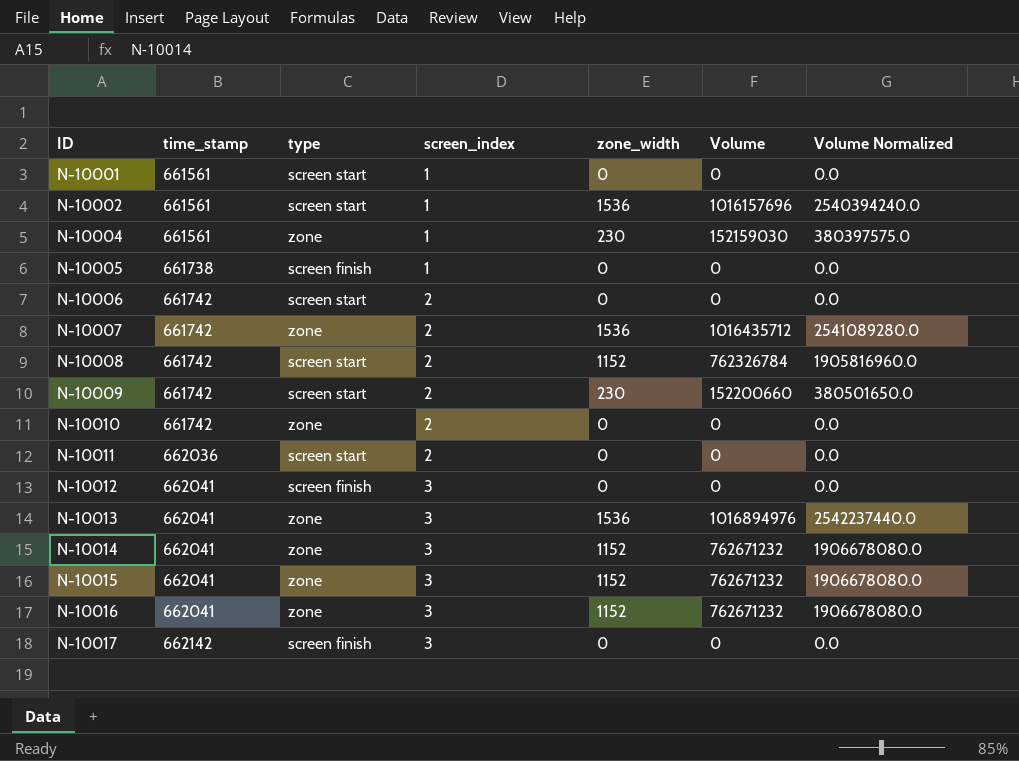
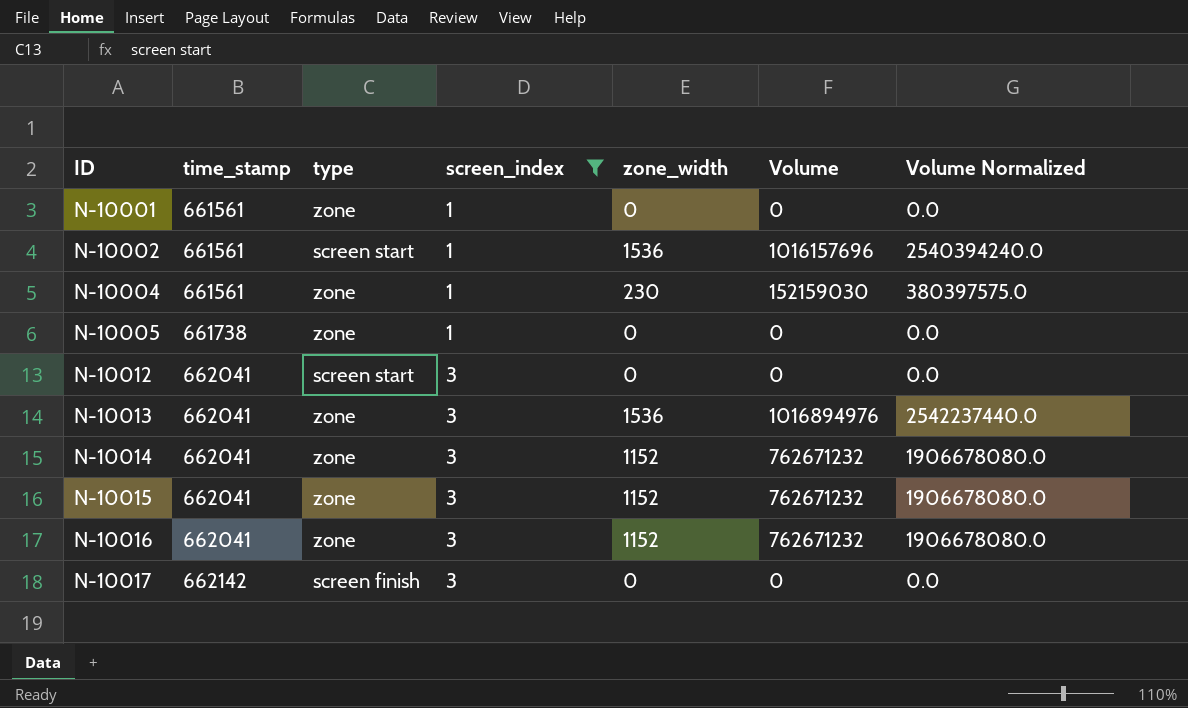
filter: none -> screen_index != 2
N-10001 | type: screen start -> zone
N-10005 | type: screen finish -> zone
N-10012 | type: screen finish -> screen start

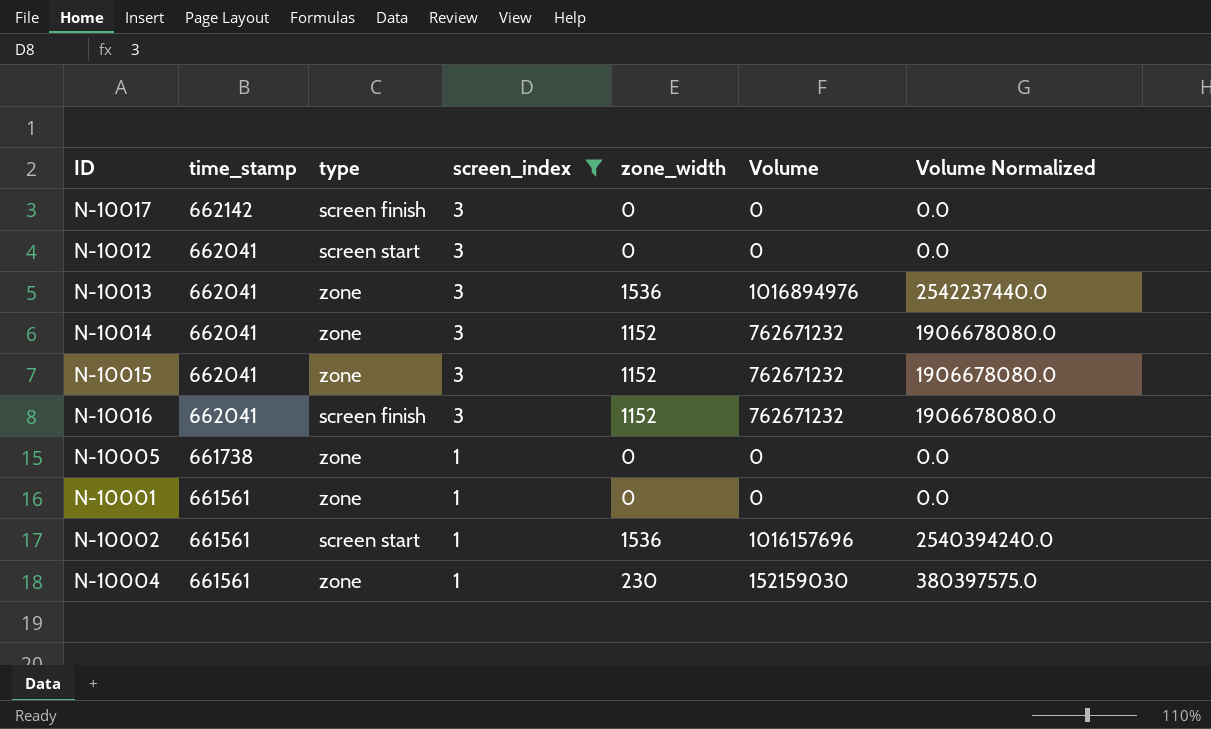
row order: ID ascending -> time_stamp descending
N-10016 | type: zone -> screen finish

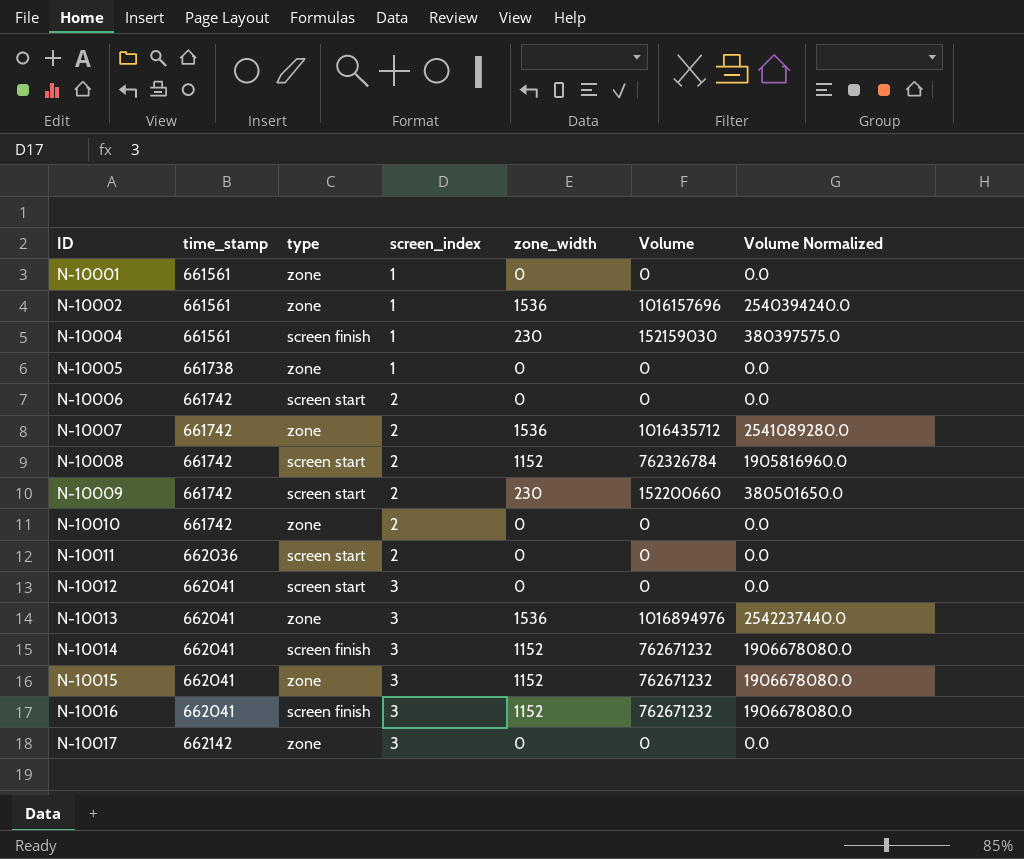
filter: screen_index != 2 -> none
row order: time_stamp descending -> ID ascending
N-10002 | type: screen start -> zone
N-10004 | type: zone -> screen finish
N-10014 | type: zone -> screen finish
N-10017 | type: screen finish -> zone

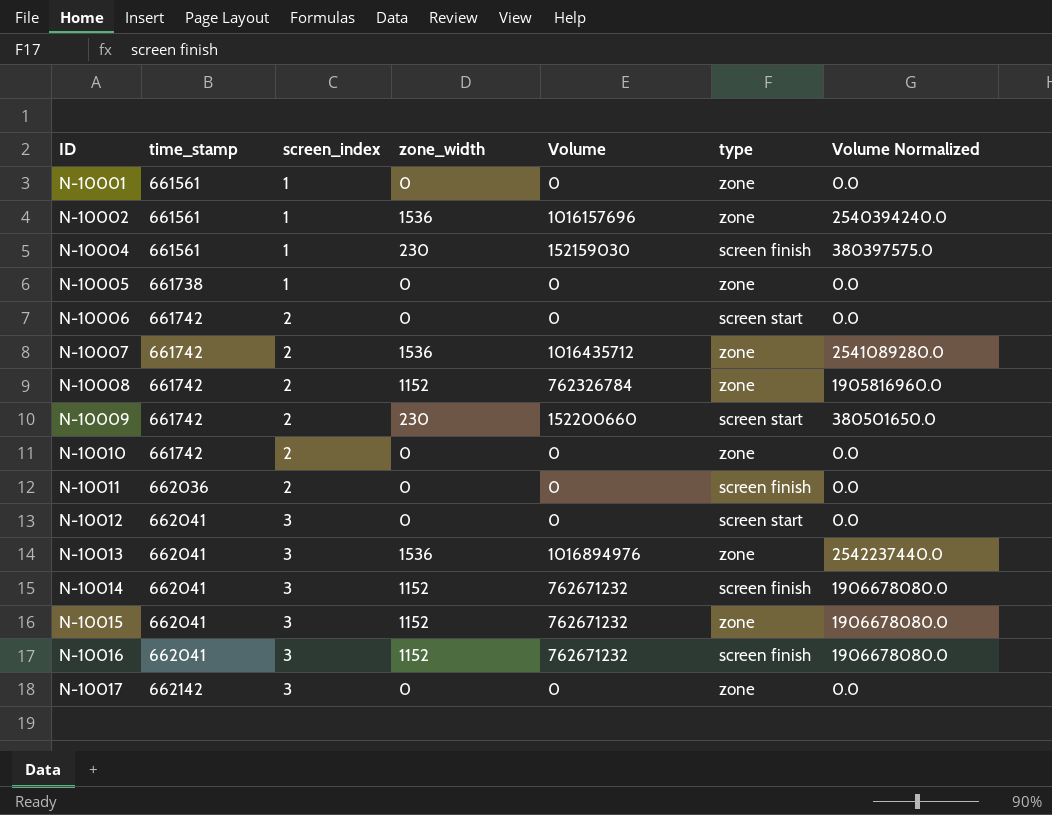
column type | position: 3 -> 6
N-10008 | type: screen start -> zone
N-10011 | type: screen start -> screen finish

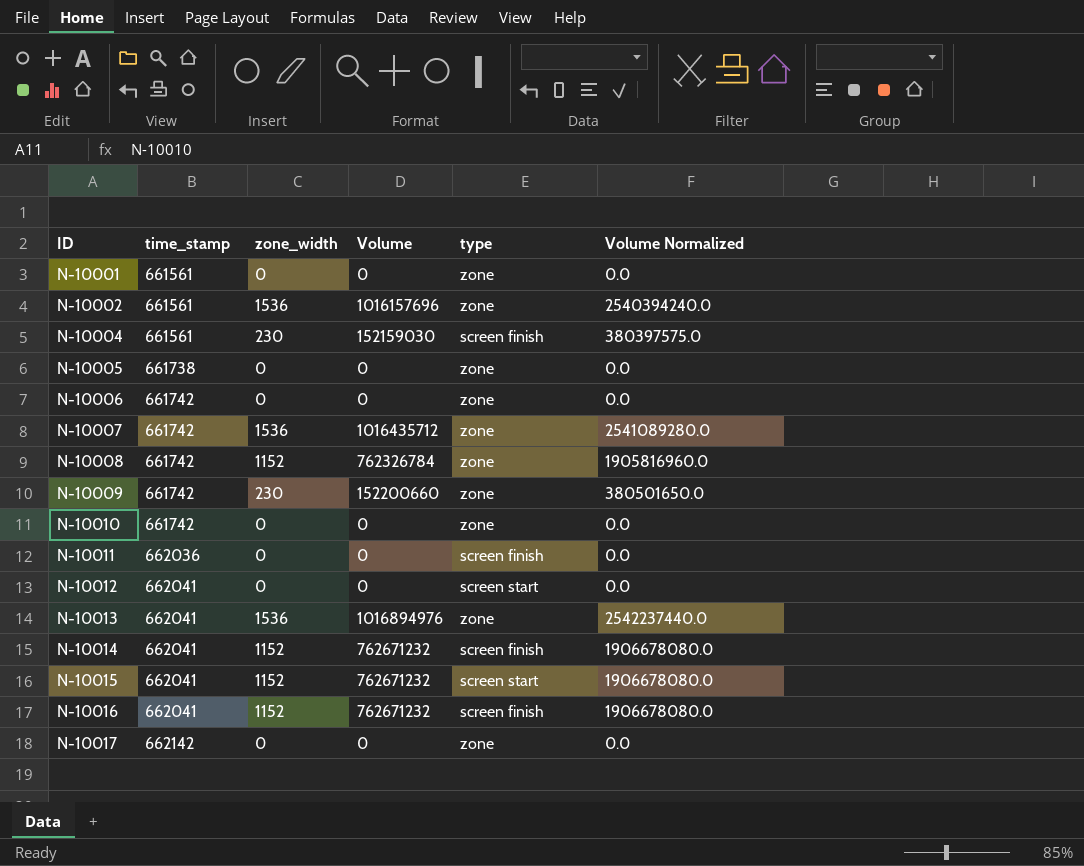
column screen_index | position: 3 -> none
N-10006 | type: screen start -> zone
N-10009 | type: screen start -> zone
N-10015 | type: zone -> screen start

